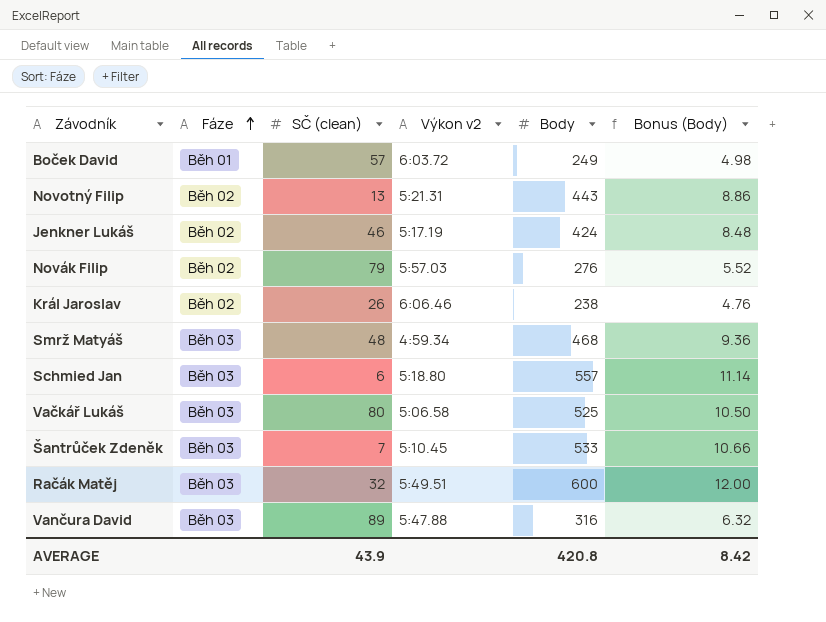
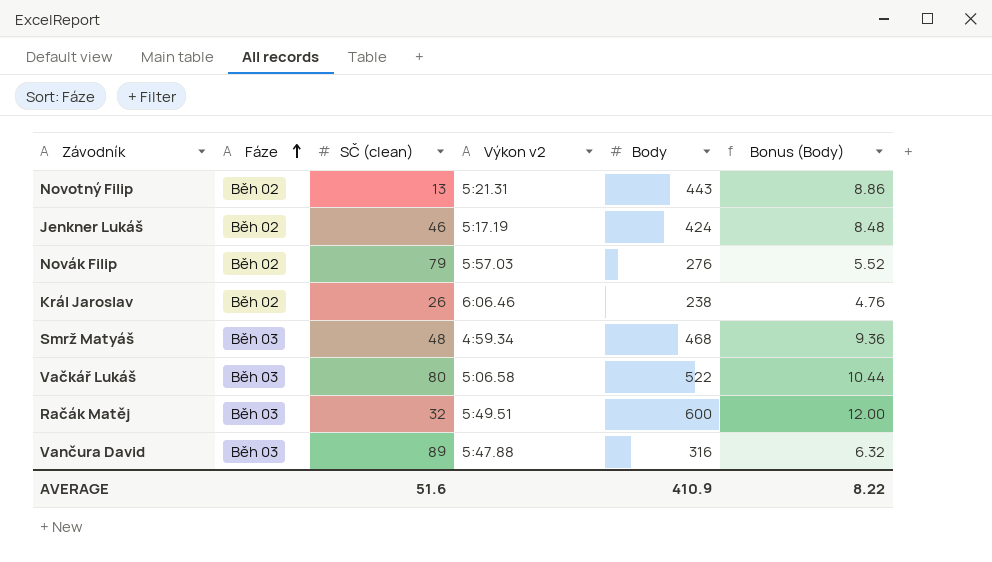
row Boček David: Běh 01 | 57 | 6:03.72 | 249 | 4.98 -> none
row Schmied Jan: Běh 03 | 6 | 5:18.80 | 557 | 11.14 -> none
row Šantrůček Zdeněk: Běh 03 | 7 | 5:10.45 | 533 | 10.66 -> none
Vačkář Lukáš | Body: 525 -> 522
Vačkář Lukáš | Bonus (Body): 10.50 -> 10.44
AVERAGE | SČ (clean): 43.9 -> 51.6
AVERAGE | Body: 420.8 -> 410.9
AVERAGE | Bonus (Body): 8.42 -> 8.22

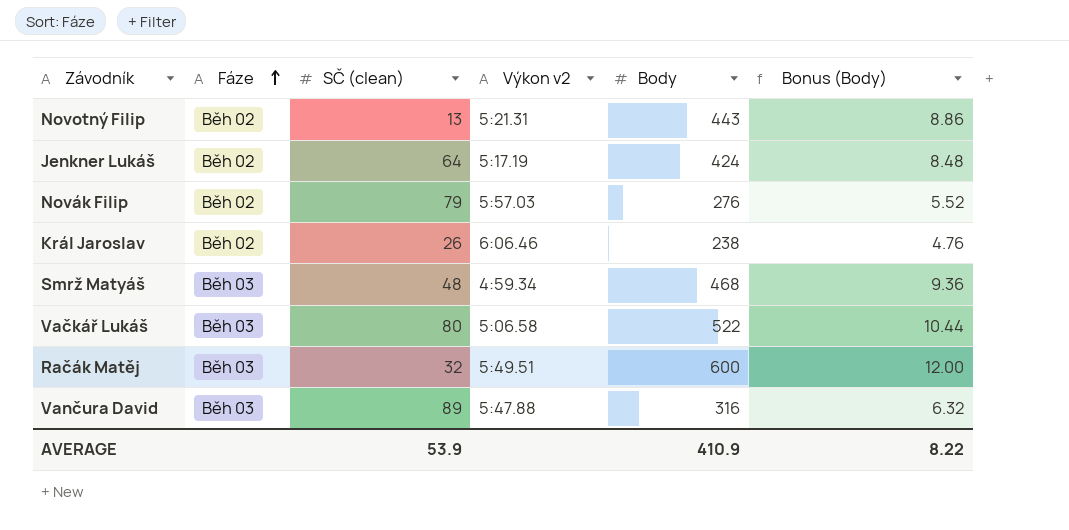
Jenkner Lukáš | SČ (clean): 46 -> 64
AVERAGE | SČ (clean): 51.6 -> 53.9

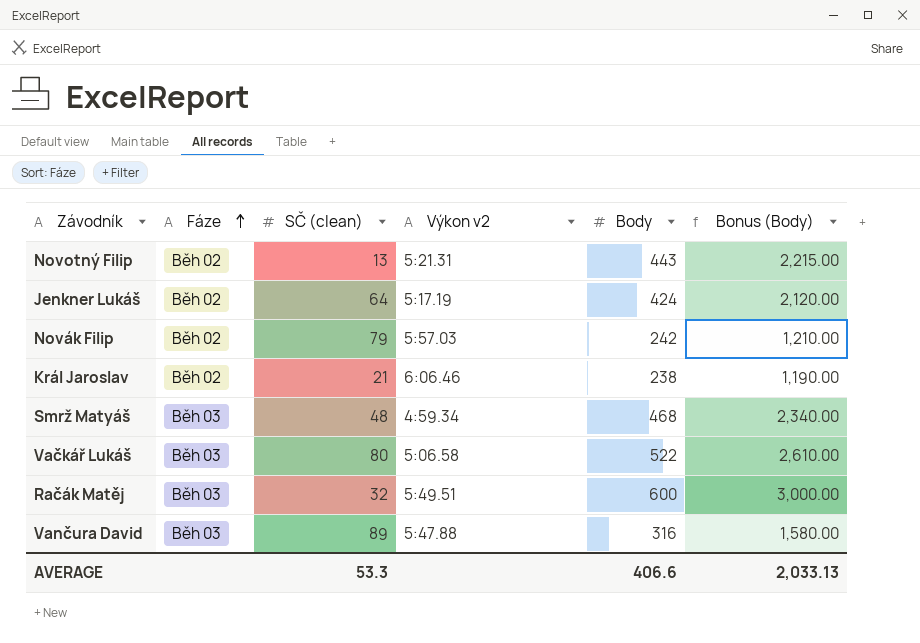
column Bonus (Body) | formula: [Body] * 0.02 -> [Body] * 5
Novák Filip | Body: 276 -> 242
Král Jaroslav | SČ (clean): 26 -> 21
AVERAGE | SČ (clean): 53.9 -> 53.3
AVERAGE | Body: 410.9 -> 406.6
AVERAGE | Bonus (Body): 8.22 -> 2,033.13

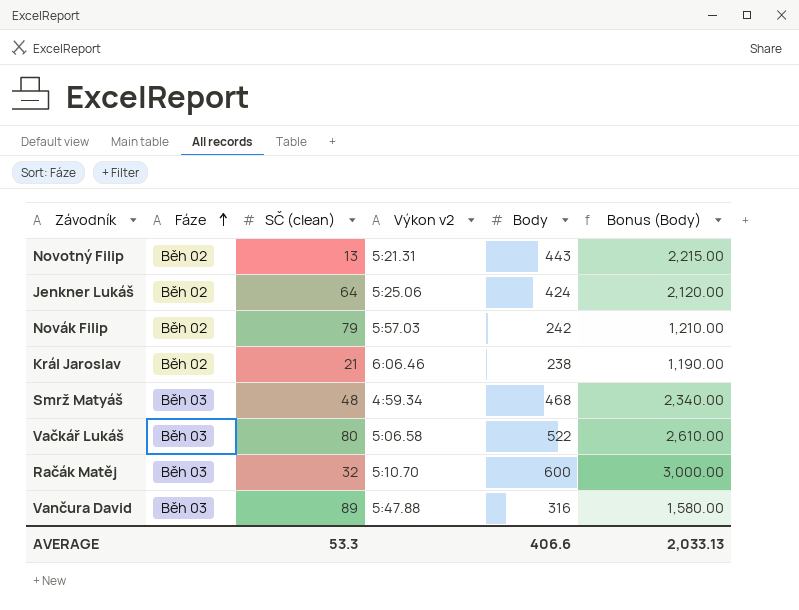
Jenkner Lukáš | Výkon v2: 5:17.19 -> 5:25.06
Račák Matěj | Výkon v2: 5:49.51 -> 5:10.70

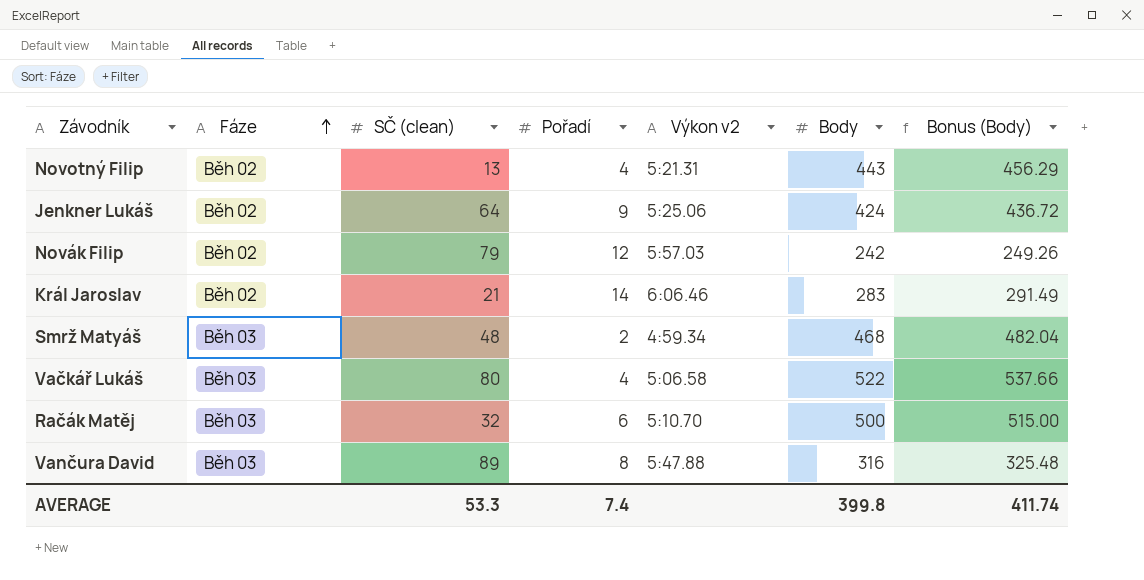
column Pořadí | position: none -> 4
column Bonus (Body) | formula: [Body] * 5 -> [Body] * 1.03
Král Jaroslav | Body: 238 -> 283
Račák Matěj | Body: 600 -> 500
AVERAGE | Body: 406.6 -> 399.8
AVERAGE | Bonus (Body): 2,033.13 -> 411.74

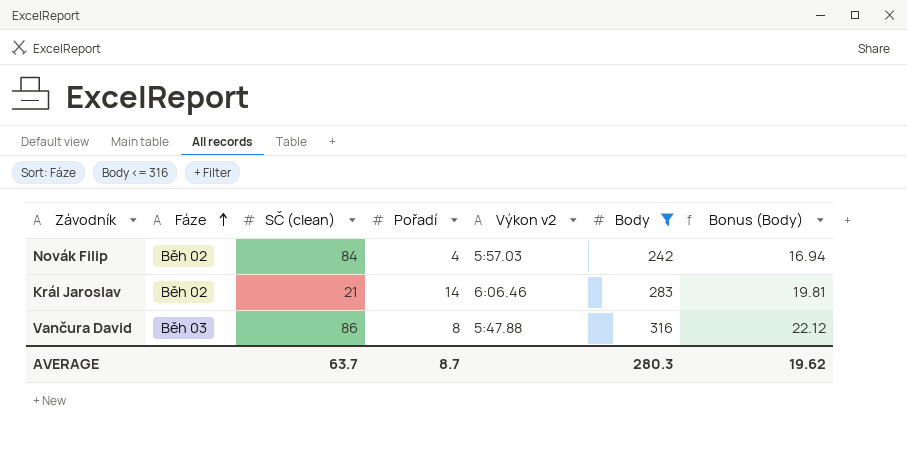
filter: none -> Body <= 316
column Bonus (Body) | formula: [Body] * 1.03 -> [Body] * 0.07
Novák Filip | SČ (clean): 79 -> 84
Novák Filip | Pořadí: 12 -> 4
Vančura David | SČ (clean): 89 -> 86
AVERAGE | SČ (clean): 53.3 -> 63.7
AVERAGE | Pořadí: 7.4 -> 8.7
AVERAGE | Body: 399.8 -> 280.3
AVERAGE | Bonus (Body): 411.74 -> 19.62

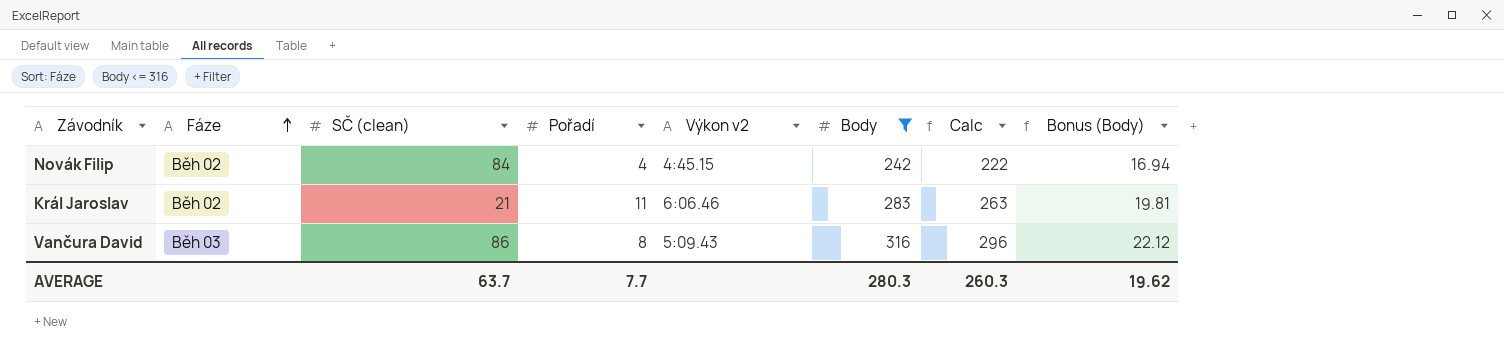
column Calc | formula: none -> [Body] - 20
Novák Filip | Výkon v2: 5:57.03 -> 4:45.15
Král Jaroslav | Pořadí: 14 -> 11
Vančura David | Výkon v2: 5:47.88 -> 5:09.43
AVERAGE | Pořadí: 8.7 -> 7.7

